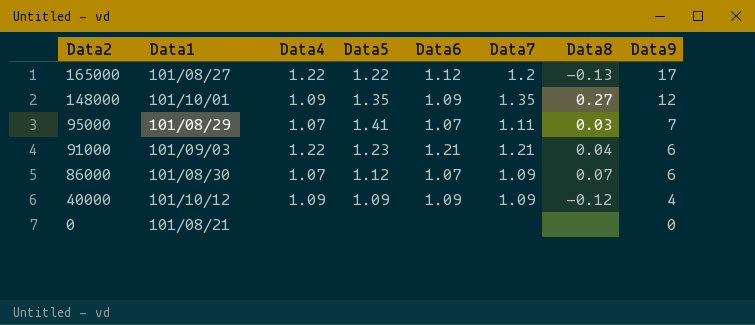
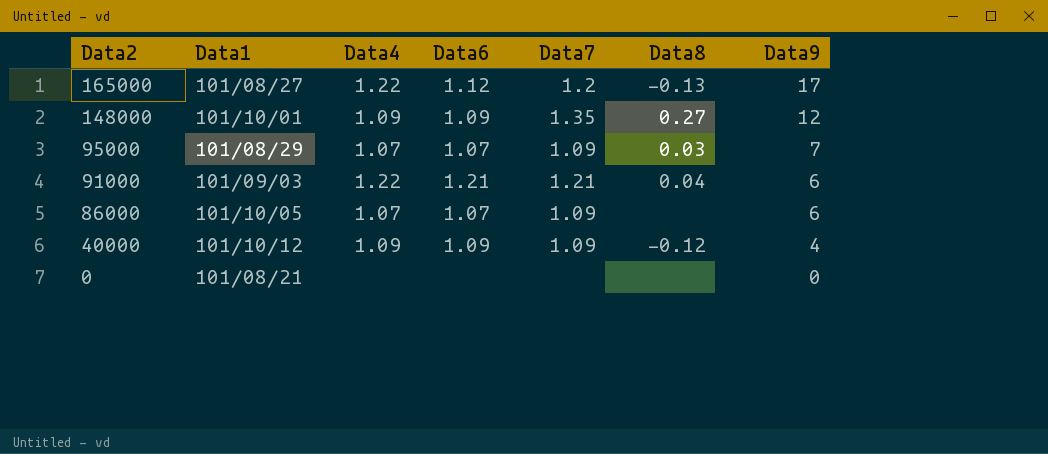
column Data5 | position: 4 -> none
95000 | Data7: 1.11 -> 1.09
86000 | Data1: 101/08/30 -> 101/10/05
86000 | Data8: 0.07 -> none

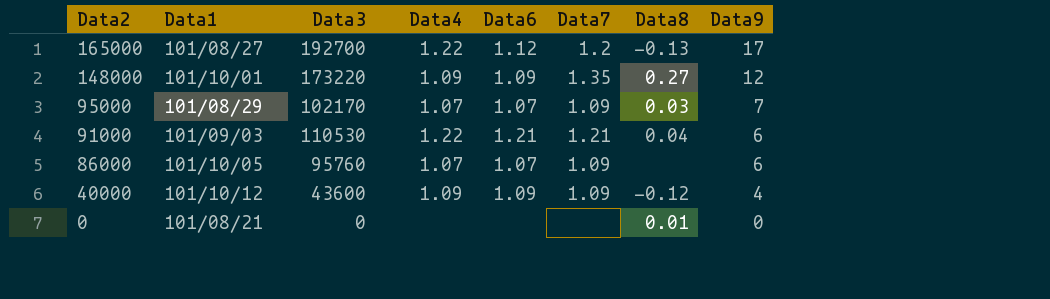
column Data3 | position: none -> 3
0 | Data8: none -> 0.01

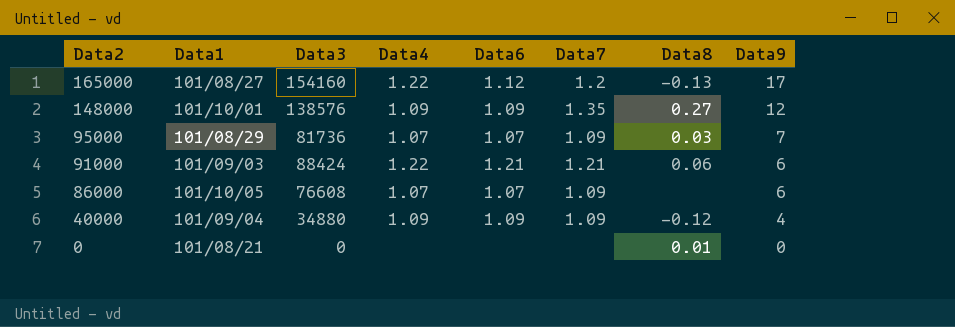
165000 | Data3: 192700 -> 154160
148000 | Data3: 173220 -> 138576
95000 | Data3: 102170 -> 81736
91000 | Data3: 110530 -> 88424
91000 | Data8: 0.04 -> 0.06
86000 | Data3: 95760 -> 76608
40000 | Data1: 101/10/12 -> 101/09/04
40000 | Data3: 43600 -> 34880

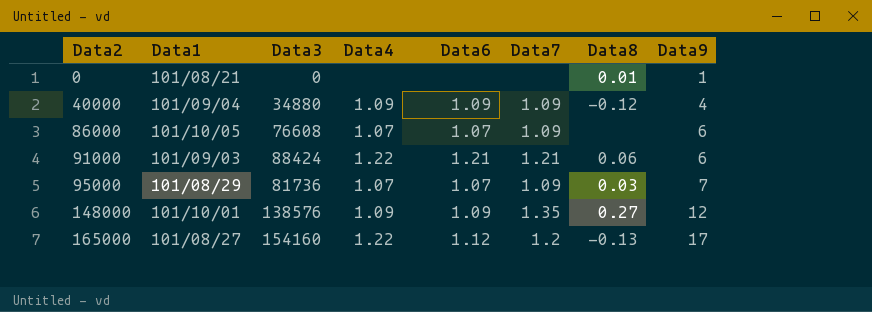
row order: Data2 descending -> Data2 ascending
0 | Data9: 0 -> 1

